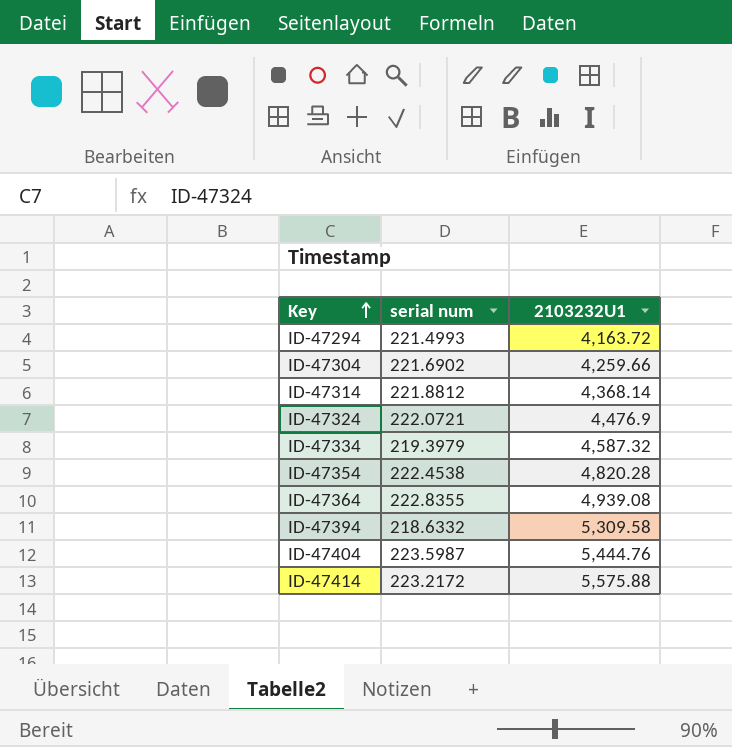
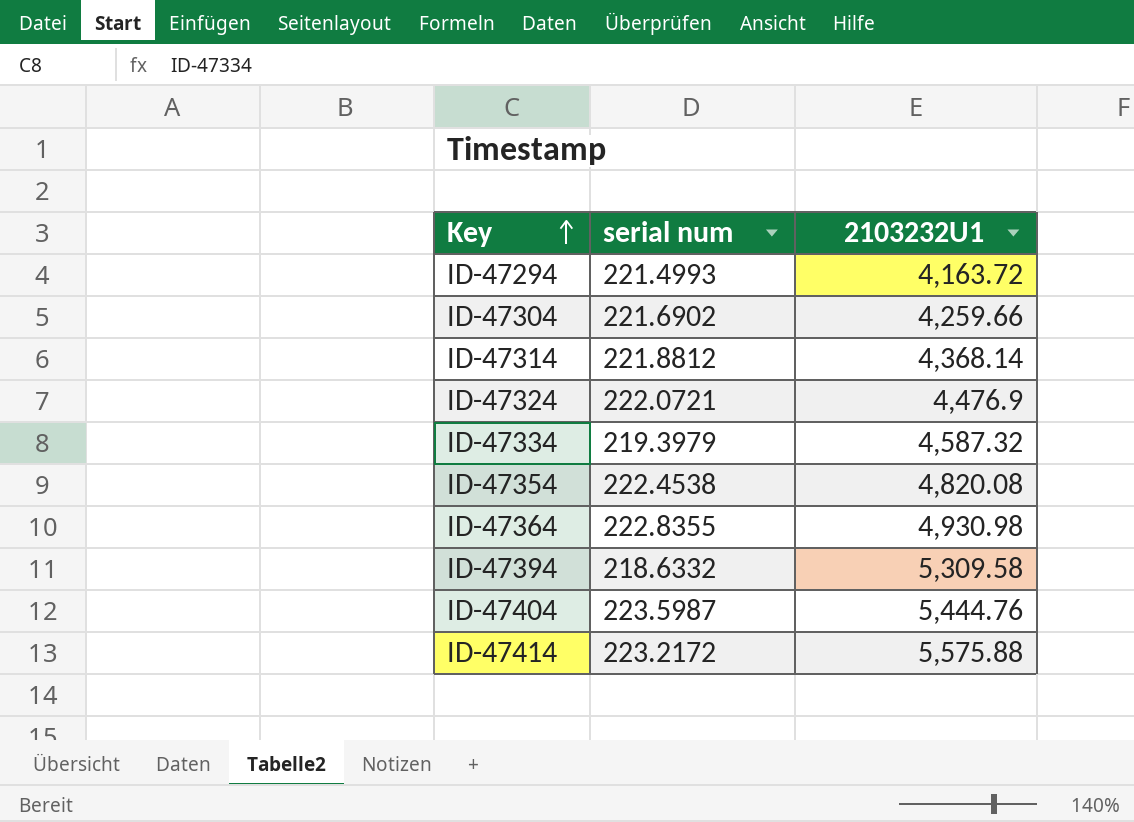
ID-47354 | 2103232U1: 4,820.28 -> 4,820.08
ID-47364 | 2103232U1: 4,939.08 -> 4,930.98

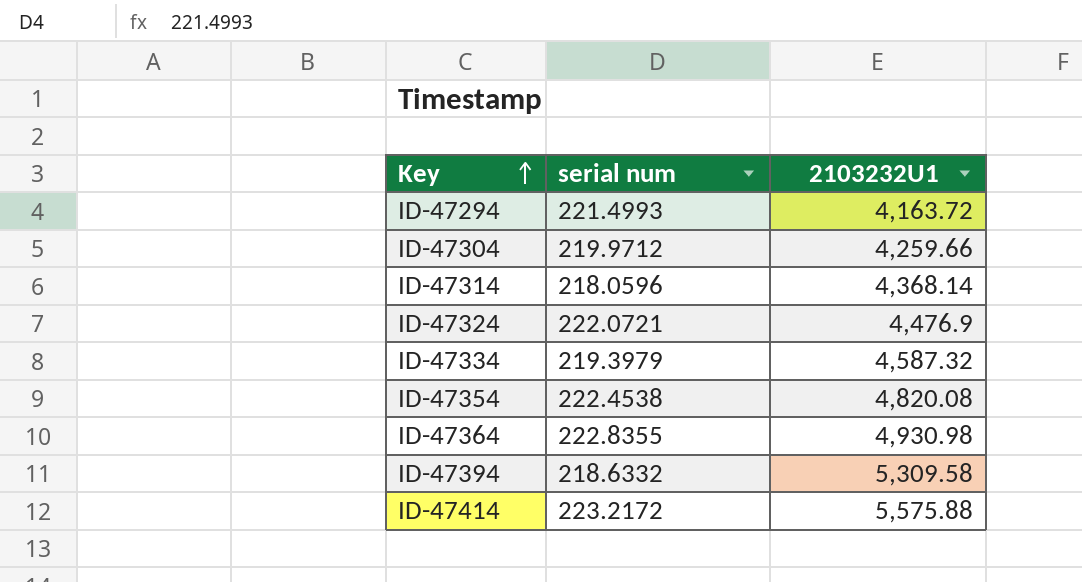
row ID-47404: 223.5987 | 5,444.76 -> none
ID-47304 | serial num: 221.6902 -> 219.9712
ID-47314 | serial num: 221.8812 -> 218.0596

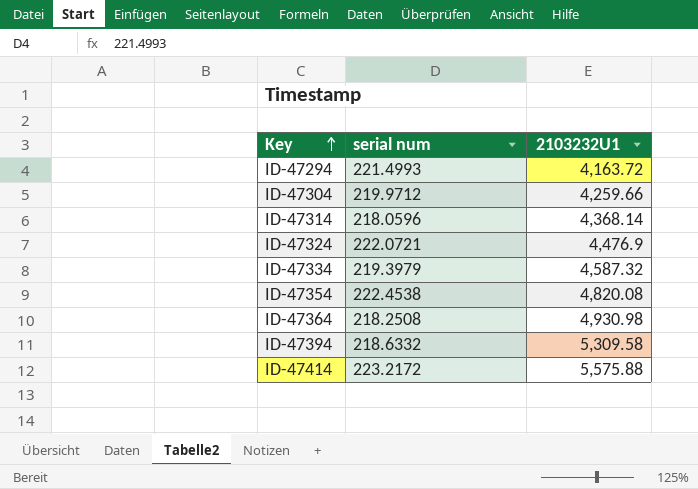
ID-47364 | serial num: 222.8355 -> 218.2508

